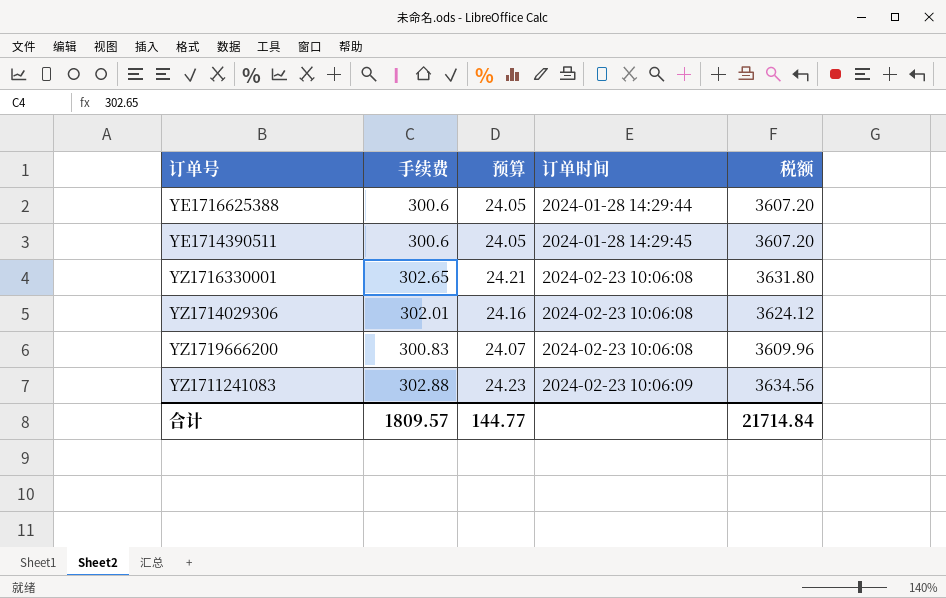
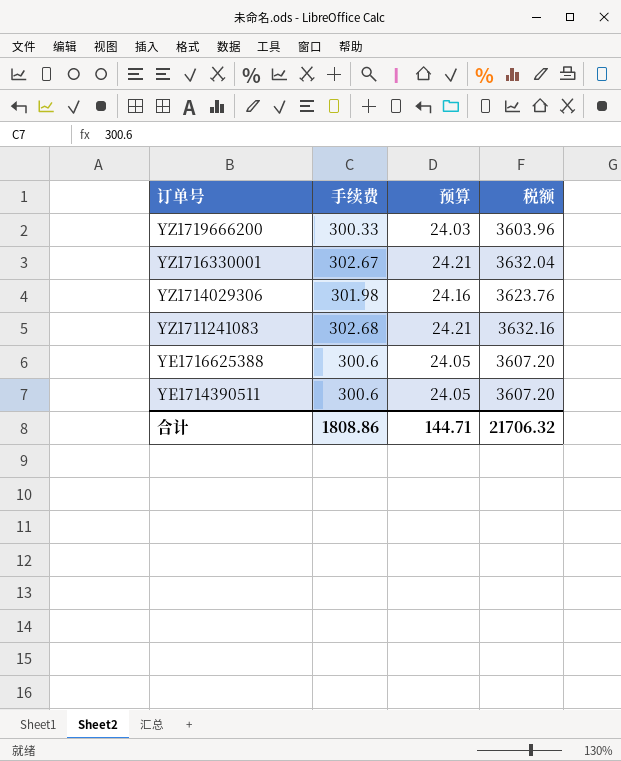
row order: 订单时间 ascending -> 订单号 descending
column 订单时间 | position: 4 -> none
YZ1719666200 | 手续费: 300.83 -> 300.33
YZ1719666200 | 预算: 24.07 -> 24.03
YZ1719666200 | 税额: 3609.96 -> 3603.96
YZ1716330001 | 手续费: 302.65 -> 302.67
YZ1716330001 | 税额: 3631.80 -> 3632.04
YZ1714029306 | 手续费: 302.01 -> 301.98
YZ1714029306 | 税额: 3624.12 -> 3623.76
YZ1711241083 | 手续费: 302.88 -> 302.68
YZ1711241083 | 预算: 24.23 -> 24.21
YZ1711241083 | 税额: 3634.56 -> 3632.16
合计 | 手续费: 1809.57 -> 1808.86
合计 | 预算: 144.77 -> 144.71
合计 | 税额: 21714.84 -> 21706.32

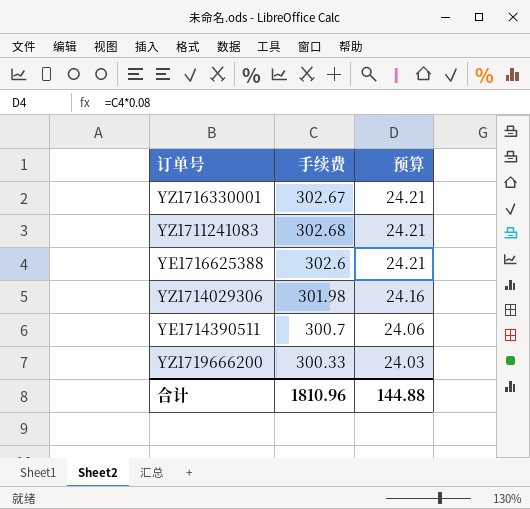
row order: 订单号 descending -> 预算 descending
column 税额 | formula: [手续费] * 12 -> none
YE1716625388 | 手续费: 300.6 -> 302.6
YE1716625388 | 预算: 24.05 -> 24.21
YE1714390511 | 手续费: 300.6 -> 300.7
YE1714390511 | 预算: 24.05 -> 24.06
合计 | 手续费: 1808.86 -> 1810.96
合计 | 预算: 144.71 -> 144.88

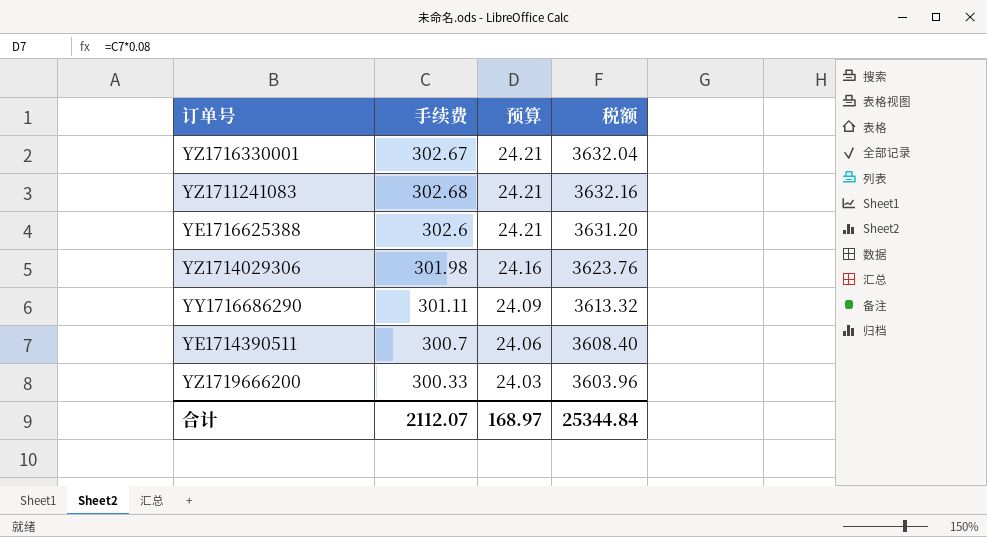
column 税额 | formula: none -> [手续费] * 12
row YY1716686290: none -> 301.11 | 24.09 | 3613.32
合计 | 手续费: 1810.96 -> 2112.07
合计 | 预算: 144.88 -> 168.97

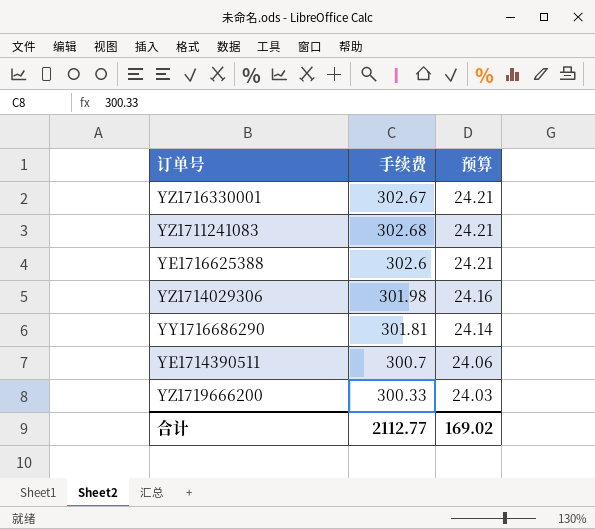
column 税额 | formula: [手续费] * 12 -> none
YY1716686290 | 手续费: 301.11 -> 301.81
YY1716686290 | 预算: 24.09 -> 24.14
合计 | 手续费: 2112.07 -> 2112.77
合计 | 预算: 168.97 -> 169.02

